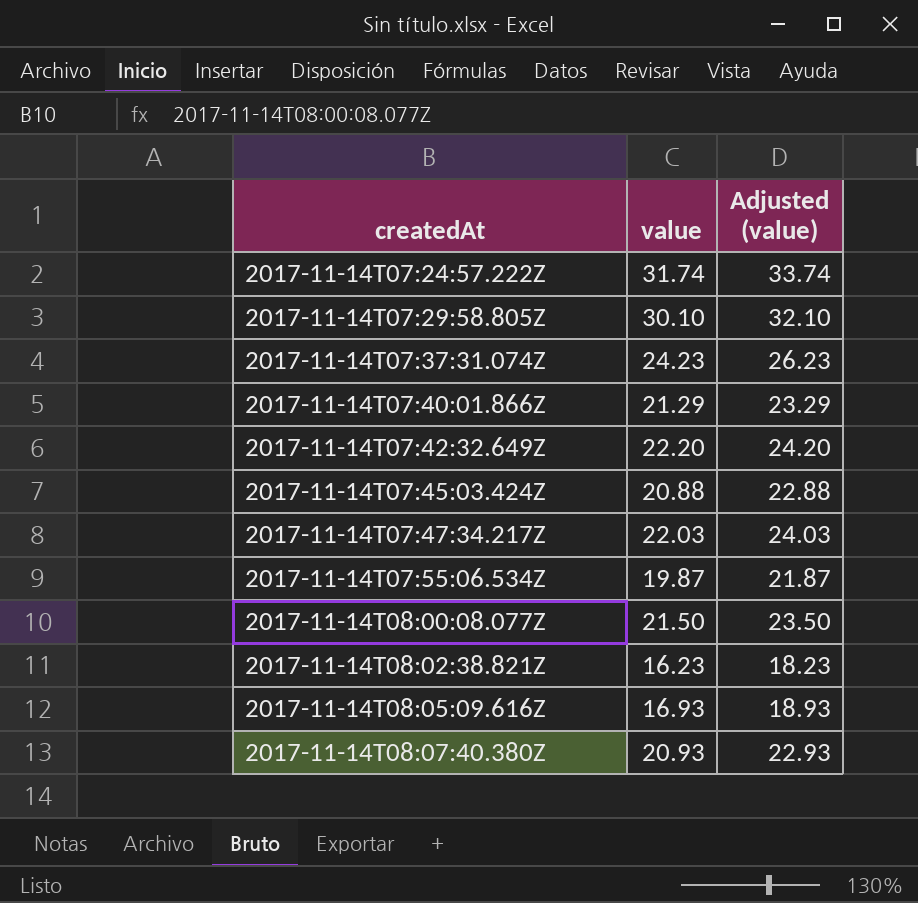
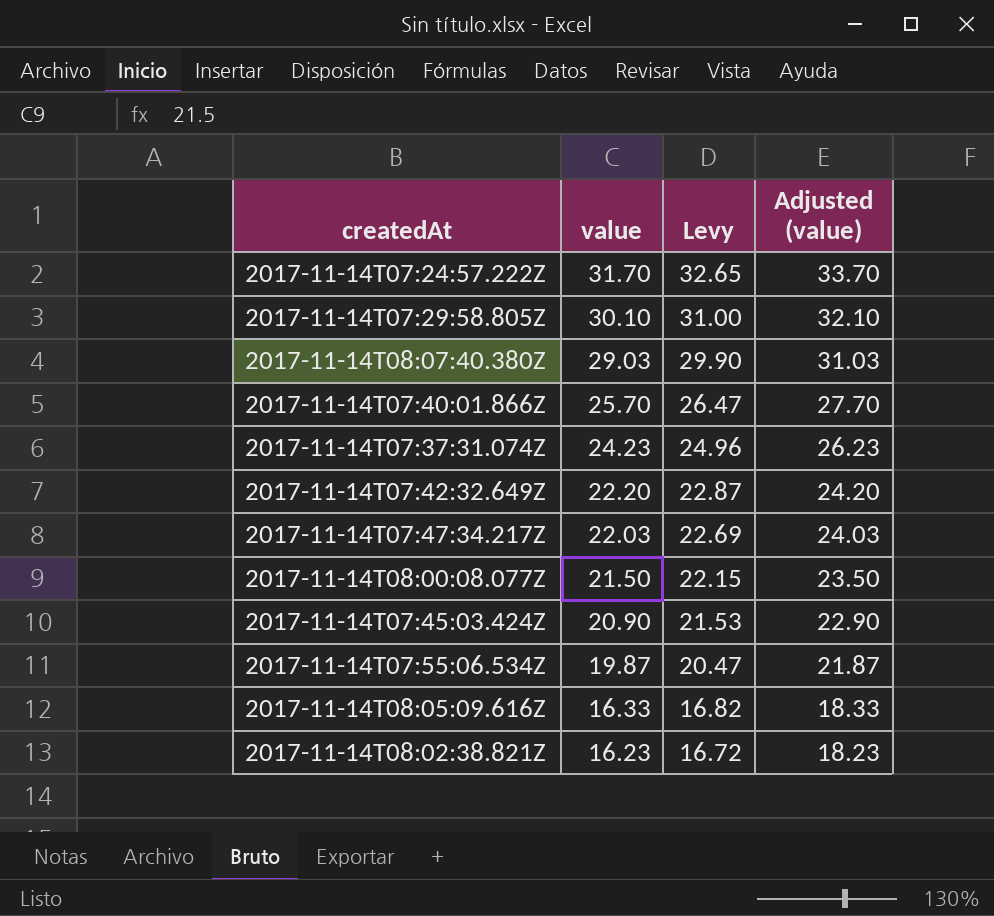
row order: createdAt ascending -> value descending
column Levy | formula: none -> [value] * 1.03
2017-11-14T07:24:57.222Z | value: 31.74 -> 31.70
2017-11-14T07:24:57.222Z | Adjusted (value): 33.74 -> 33.70
2017-11-14T08:07:40.380Z | value: 20.93 -> 29.03
2017-11-14T08:07:40.380Z | Adjusted (value): 22.93 -> 31.03
2017-11-14T07:40:01.866Z | value: 21.29 -> 25.70
2017-11-14T07:40:01.866Z | Adjusted (value): 23.29 -> 27.70
2017-11-14T07:45:03.424Z | value: 20.88 -> 20.90
2017-11-14T07:45:03.424Z | Adjusted (value): 22.88 -> 22.90
2017-11-14T08:05:09.616Z | value: 16.93 -> 16.33
2017-11-14T08:05:09.616Z | Adjusted (value): 18.93 -> 18.33

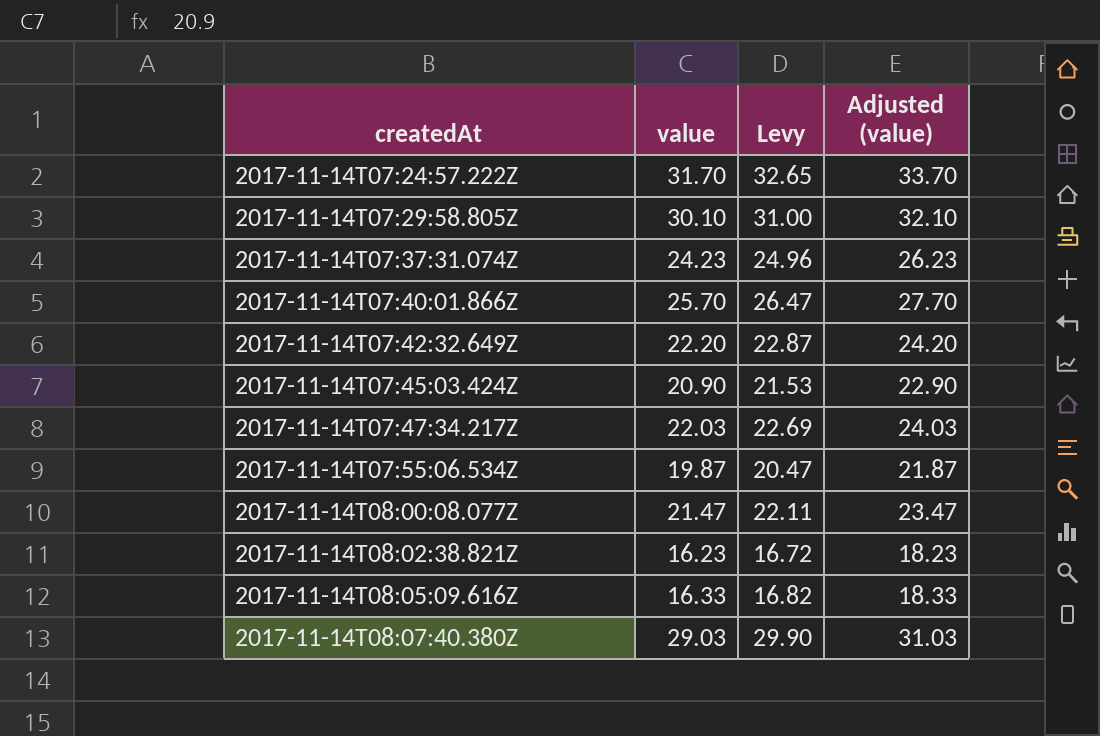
row order: value descending -> createdAt ascending
2017-11-14T08:00:08.077Z | value: 21.50 -> 21.47
2017-11-14T08:00:08.077Z | Levy: 22.15 -> 22.11
2017-11-14T08:00:08.077Z | Adjusted (value): 23.50 -> 23.47

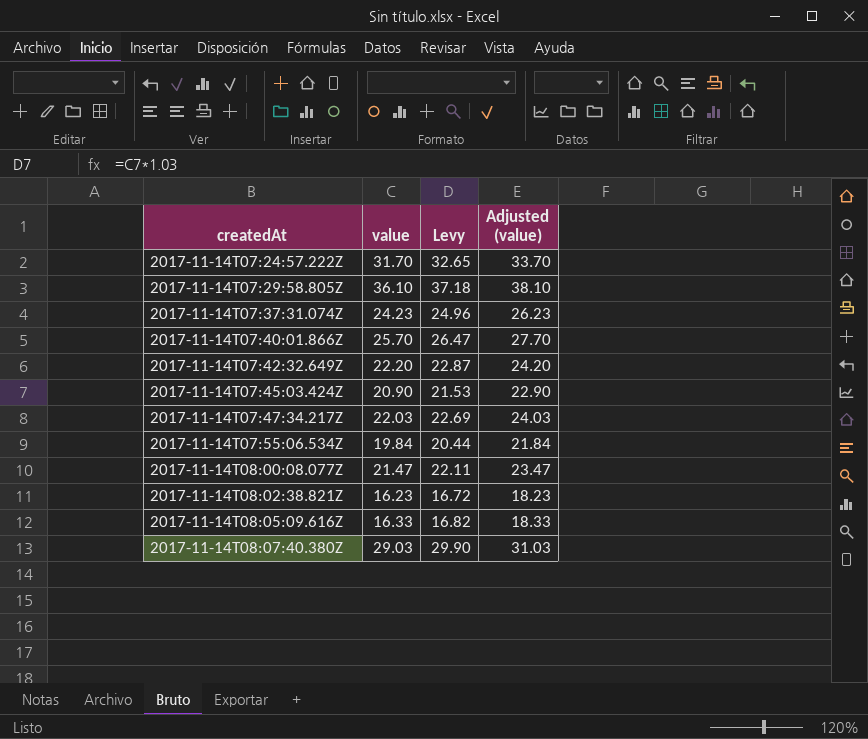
2017-11-14T07:29:58.805Z | value: 30.10 -> 36.10
2017-11-14T07:29:58.805Z | Levy: 31.00 -> 37.18
2017-11-14T07:29:58.805Z | Adjusted (value): 32.10 -> 38.10
2017-11-14T07:55:06.534Z | value: 19.87 -> 19.84
2017-11-14T07:55:06.534Z | Levy: 20.47 -> 20.44
2017-11-14T07:55:06.534Z | Adjusted (value): 21.87 -> 21.84

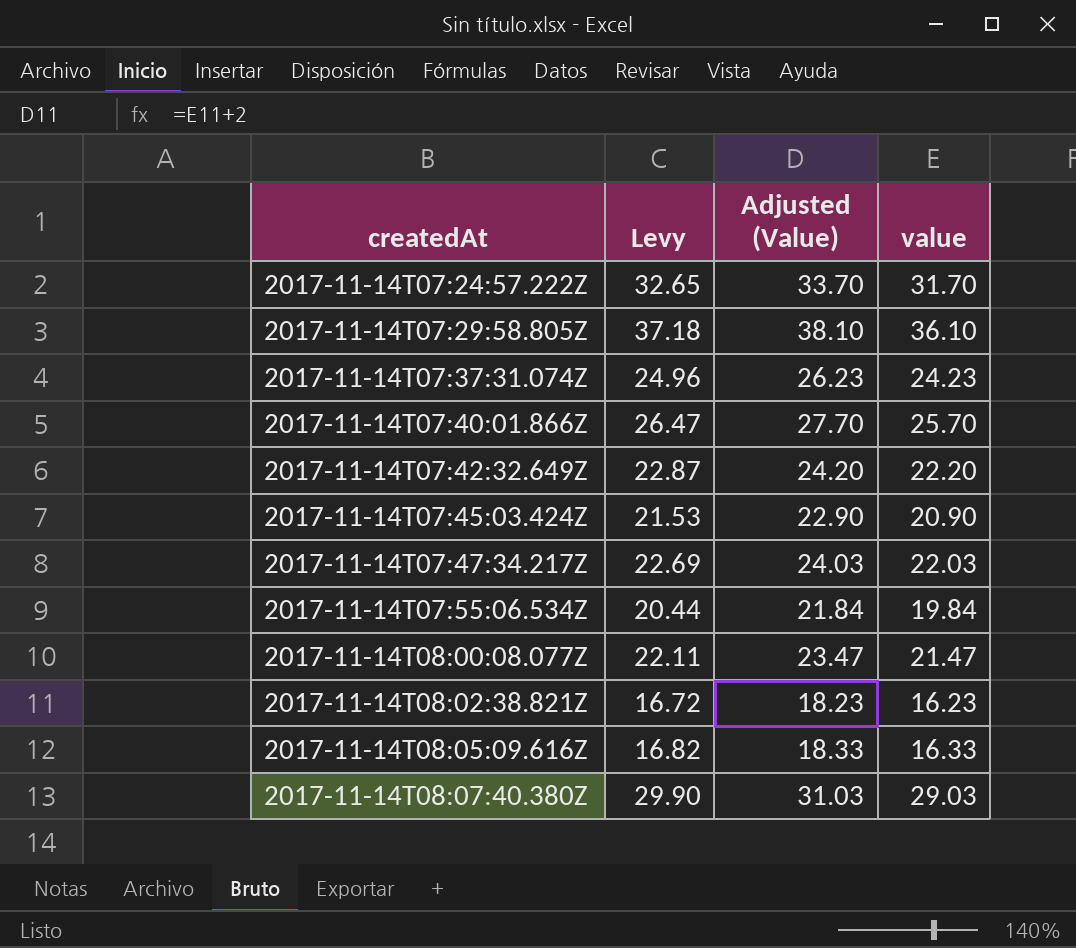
column name: Adjusted (value) -> Adjusted (Value)
column value | position: 2 -> 4

